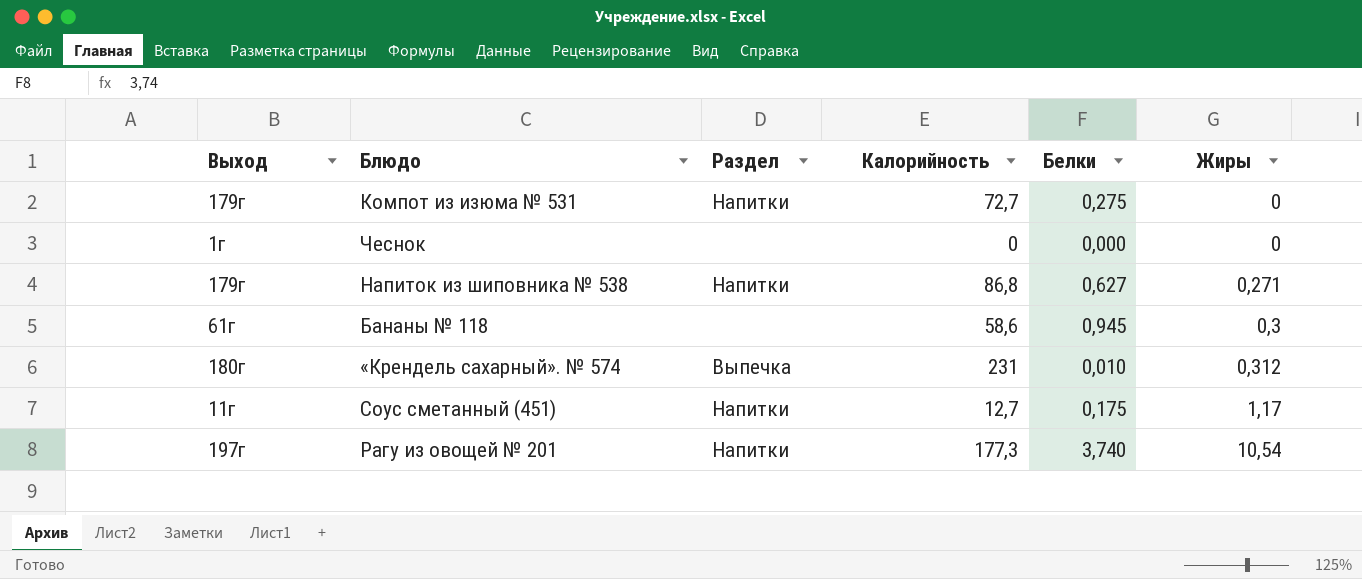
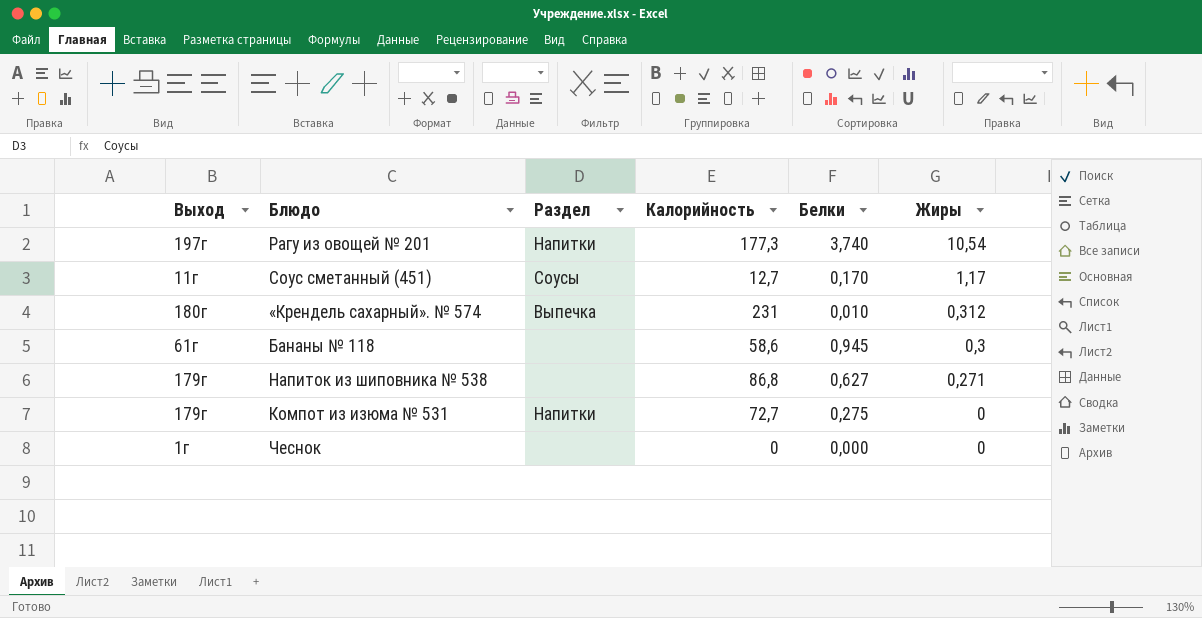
row order: Жиры ascending -> Жиры descending
Соус сметанный (451) | Раздел: Напитки -> Соусы
Соус сметанный (451) | Белки: 0,175 -> 0,170
Напиток из шиповника № 538 | Раздел: Напитки -> none

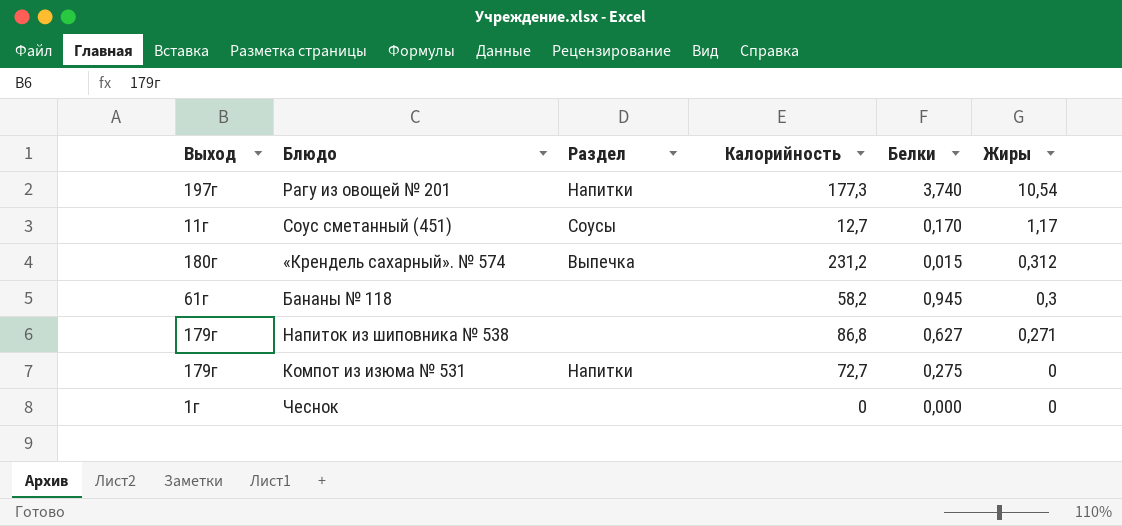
«Крендель сахарный». № 574 | Калорийность: 231 -> 231,2
«Крендель сахарный». № 574 | Белки: 0,010 -> 0,015
Бананы № 118 | Калорийность: 58,6 -> 58,2

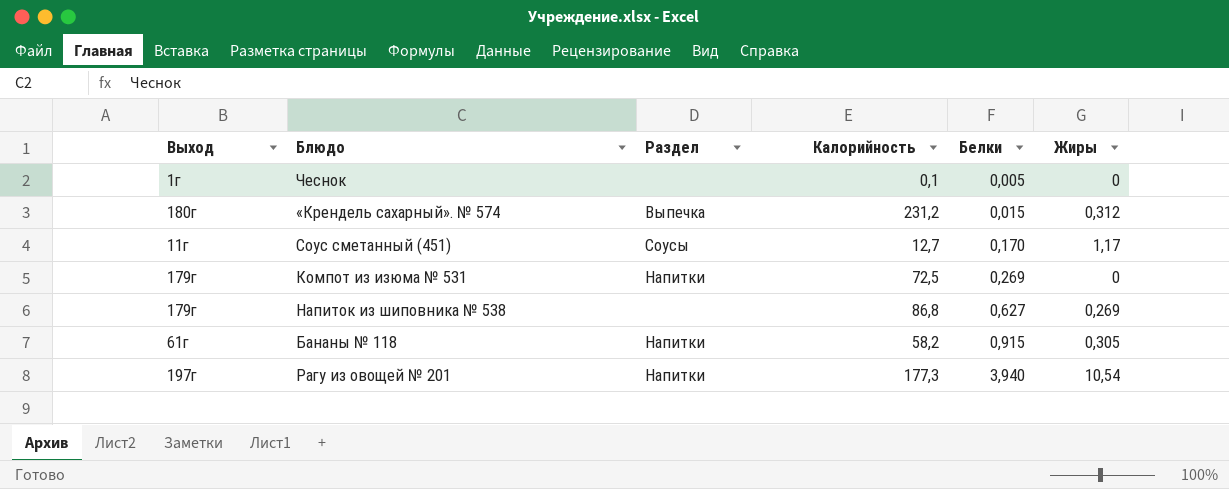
row order: Жиры descending -> Белки ascending
Чеснок | Калорийность: 0 -> 0,1
Чеснок | Белки: 0,000 -> 0,005
Компот из изюма № 531 | Калорийность: 72,7 -> 72,5
Компот из изюма № 531 | Белки: 0,275 -> 0,269
Напиток из шиповника № 538 | Жиры: 0,271 -> 0,269
Бананы № 118 | Раздел: none -> Напитки
Бананы № 118 | Белки: 0,945 -> 0,915
Бананы № 118 | Жиры: 0,3 -> 0,305
Рагу из овощей № 201 | Белки: 3,740 -> 3,940

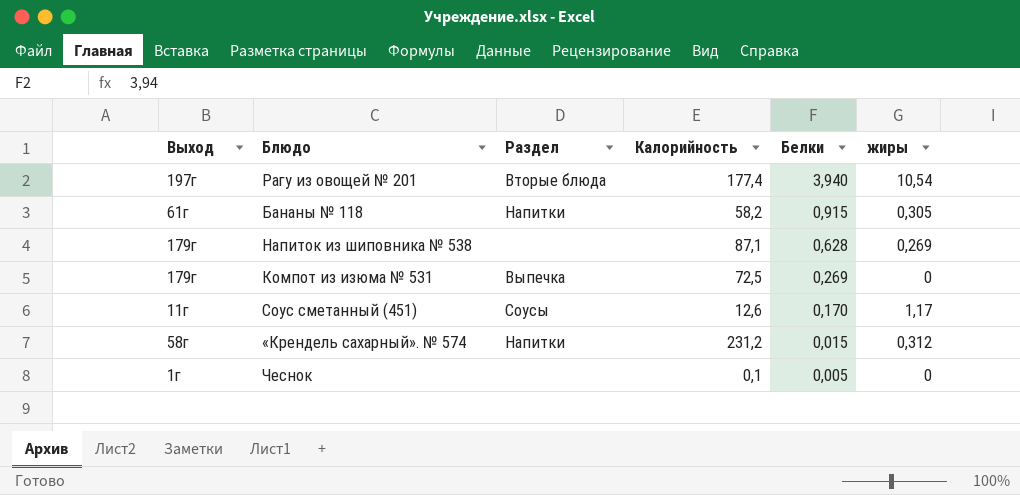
row order: Белки ascending -> Белки descending
column name: Жиры -> жиры
Рагу из овощей № 201 | Раздел: Напитки -> Вторые блюда
Рагу из овощей № 201 | Калорийность: 177,3 -> 177,4
Напиток из шиповника № 538 | Калорийность: 86,8 -> 87,1
Напиток из шиповника № 538 | Белки: 0,627 -> 0,628
Компот из изюма № 531 | Раздел: Напитки -> Выпечка
Соус сметанный (451) | Калорийность: 12,7 -> 12,6
«Крендель сахарный». № 574 | Выход: 180г -> 58г
«Крендель сахарный». № 574 | Раздел: Выпечка -> Напитки

